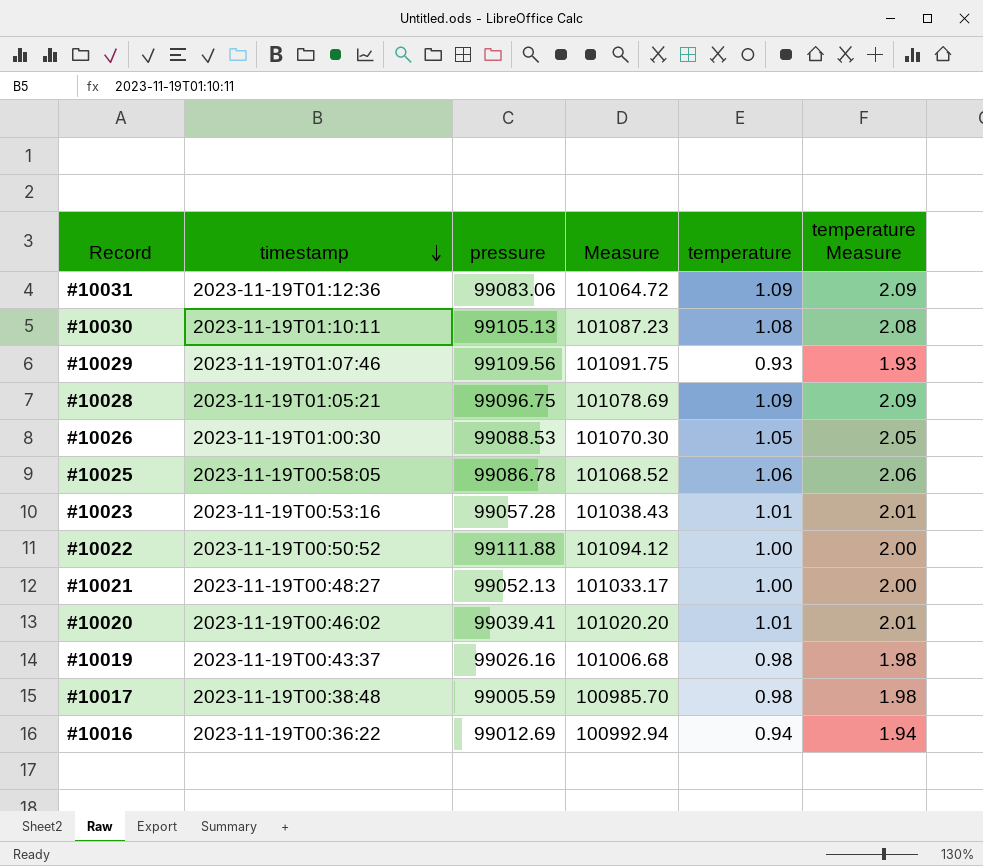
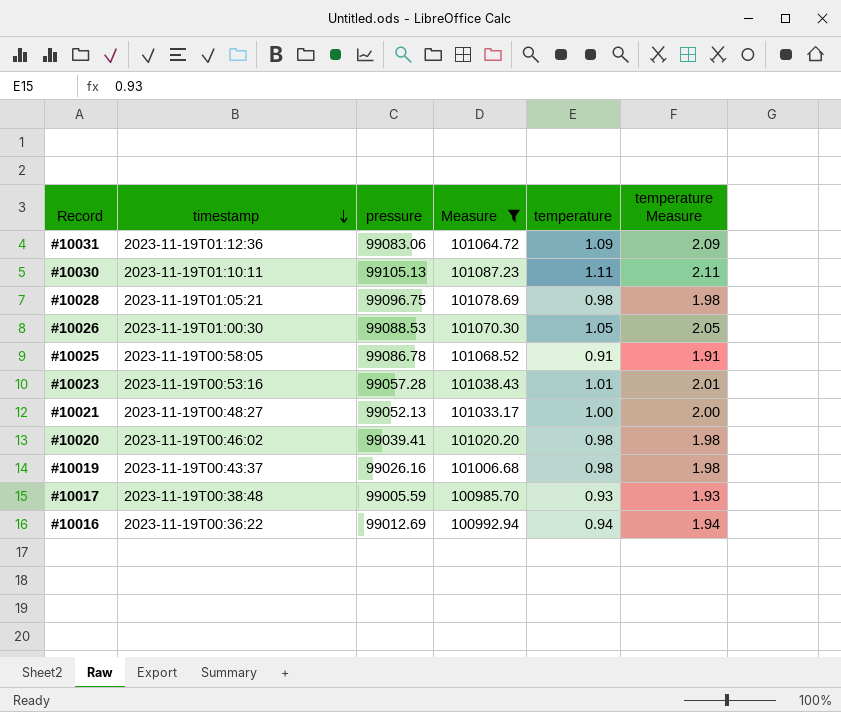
filter: none -> Measure <= 101087.23
#10030 | temperature: 1.08 -> 1.11
#10030 | temperature Measure: 2.08 -> 2.11
#10028 | temperature: 1.09 -> 0.98
#10028 | temperature Measure: 2.09 -> 1.98
#10025 | temperature: 1.06 -> 0.91
#10025 | temperature Measure: 2.06 -> 1.91
#10020 | temperature: 1.01 -> 0.98
#10020 | temperature Measure: 2.01 -> 1.98
#10017 | temperature: 0.98 -> 0.93
#10017 | temperature Measure: 1.98 -> 1.93

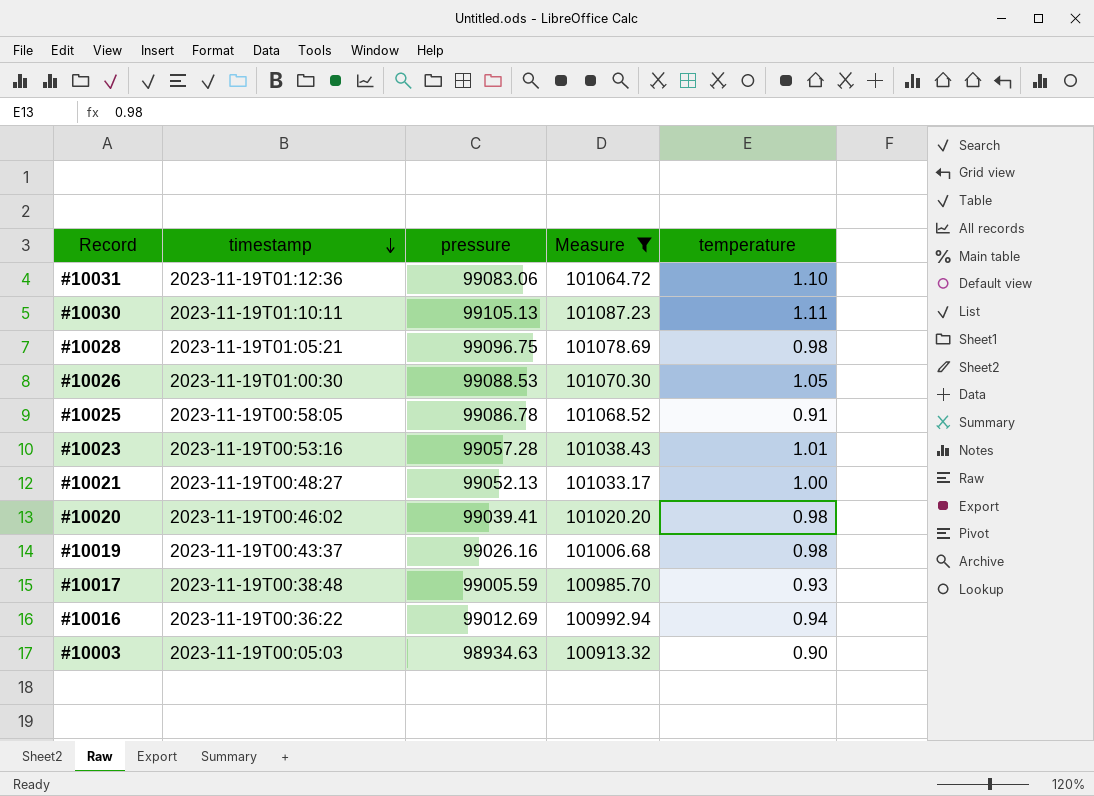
column temperature Measure | formula: [temperature] + 1 -> none
#10031 | temperature: 1.09 -> 1.10
row #10003: none -> 2023-11-19T00:05:03 | 98934.63 | 100913.32 | 0.90

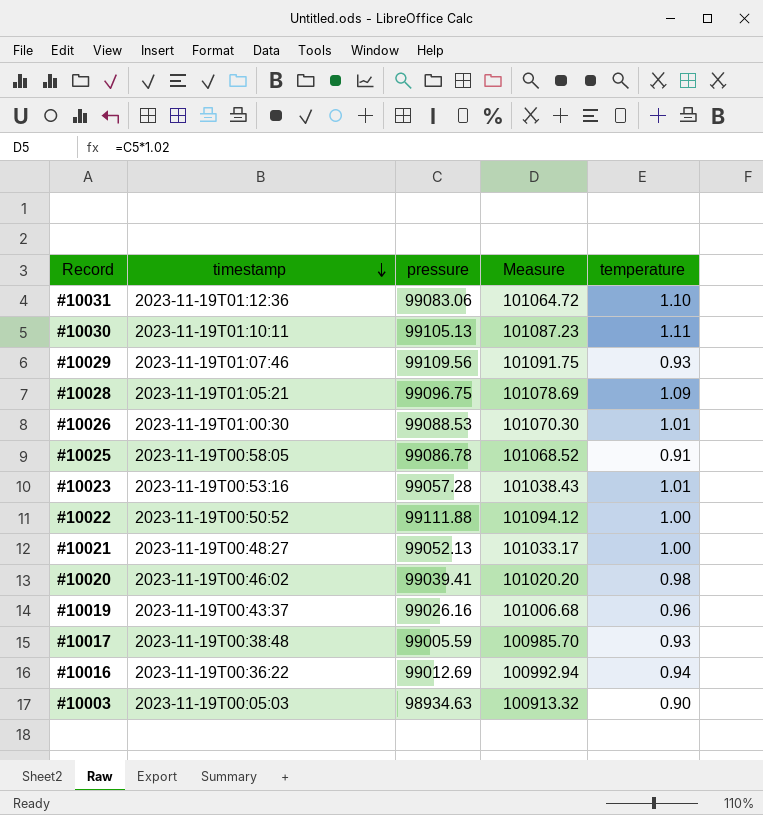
filter: Measure <= 101087.23 -> none
#10028 | temperature: 0.98 -> 1.09
#10026 | temperature: 1.05 -> 1.01
#10019 | temperature: 0.98 -> 0.96

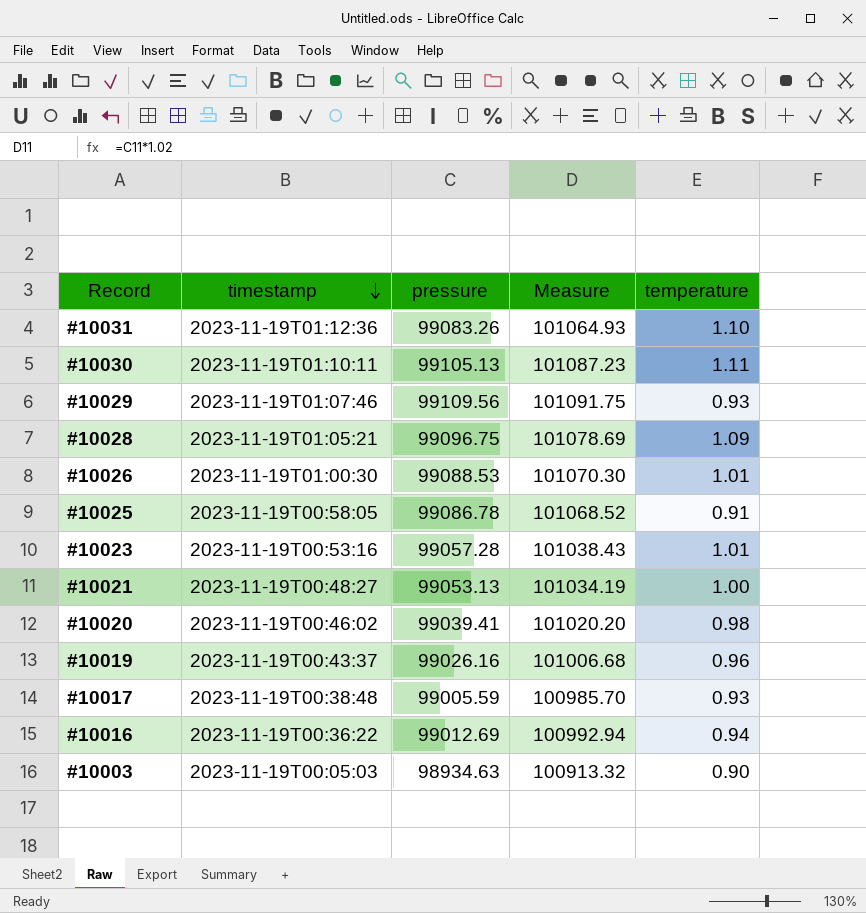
row #10022: 2023-11-19T00:50:52 | 99111.88 | 101094.12 | 1.00 -> none
#10031 | pressure: 99083.06 -> 99083.26
#10031 | Measure: 101064.72 -> 101064.93
#10021 | pressure: 99052.13 -> 99053.13
#10021 | Measure: 101033.17 -> 101034.19

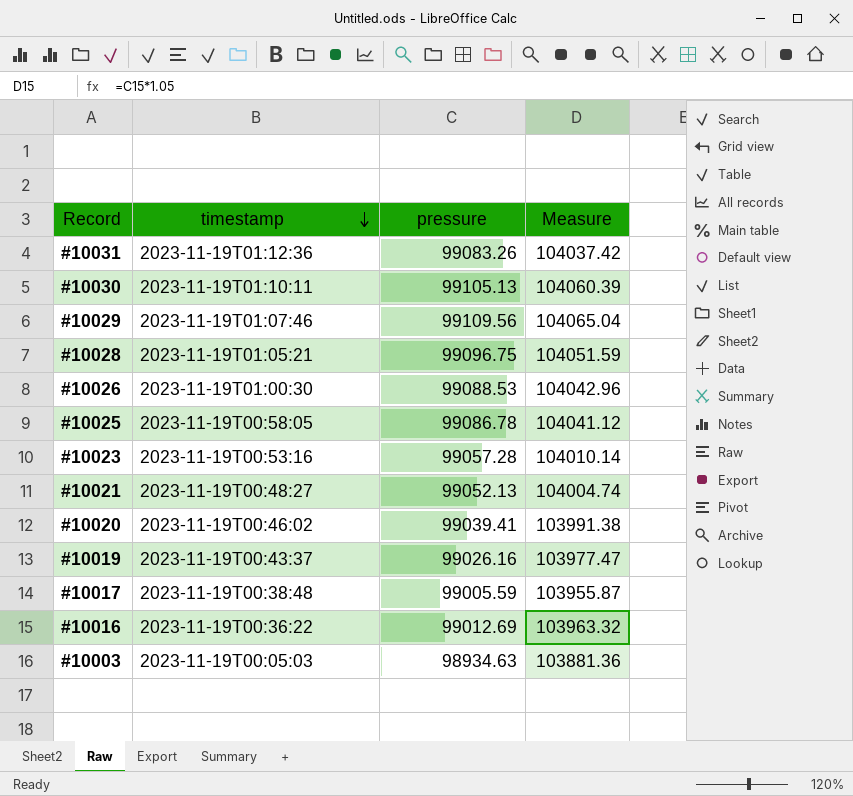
column temperature | position: 5 -> none
column Measure | formula: [pressure] * 1.02 -> [pressure] * 1.05
#10021 | pressure: 99053.13 -> 99052.13

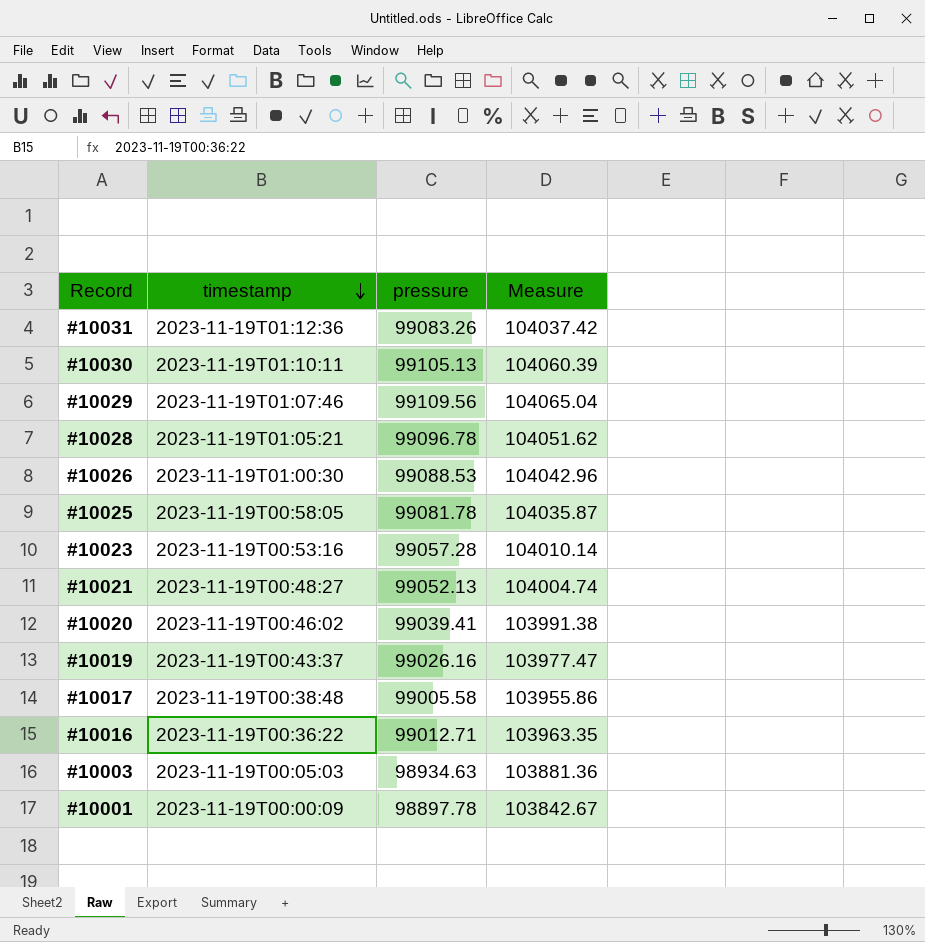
#10028 | pressure: 99096.75 -> 99096.78
#10028 | Measure: 104051.59 -> 104051.62
#10025 | pressure: 99086.78 -> 99081.78
#10025 | Measure: 104041.12 -> 104035.87
#10017 | pressure: 99005.59 -> 99005.58
#10017 | Measure: 103955.87 -> 103955.86
#10016 | pressure: 99012.69 -> 99012.71
#10016 | Measure: 103963.32 -> 103963.35
row #10001: none -> 2023-11-19T00:00:09 | 98897.78 | 103842.67

